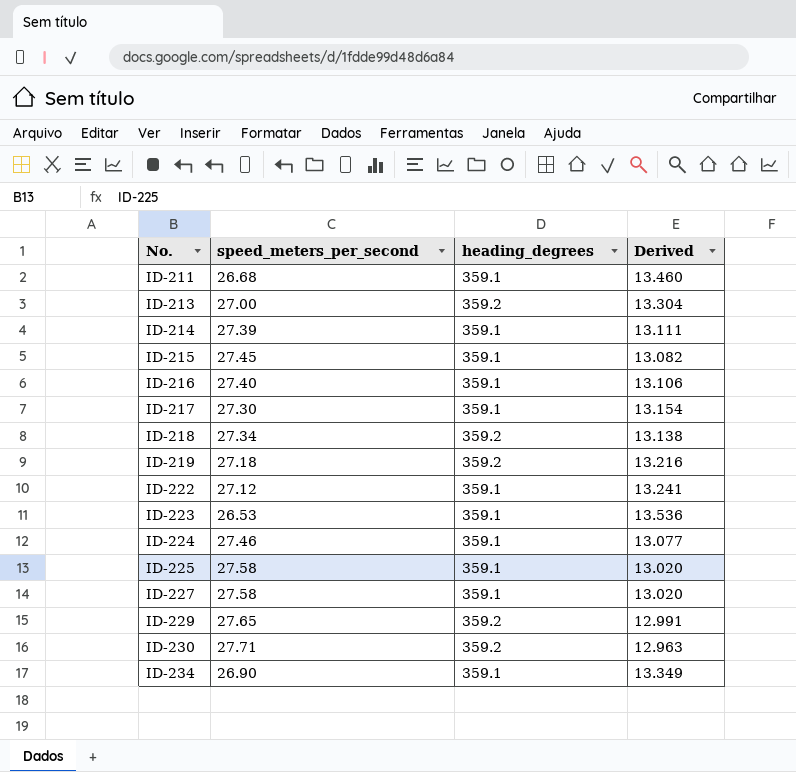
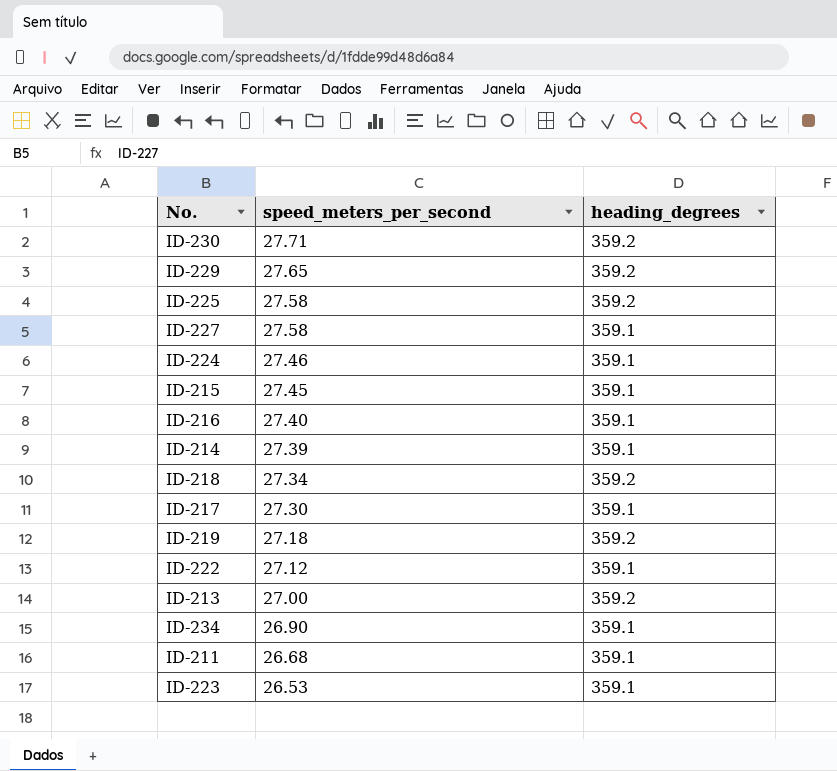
row order: No. ascending -> speed_meters_per_second descending
column Derived | formula: [heading_degrees] / [speed_meters_per_second] -> none
ID-225 | heading_degrees: 359.1 -> 359.2

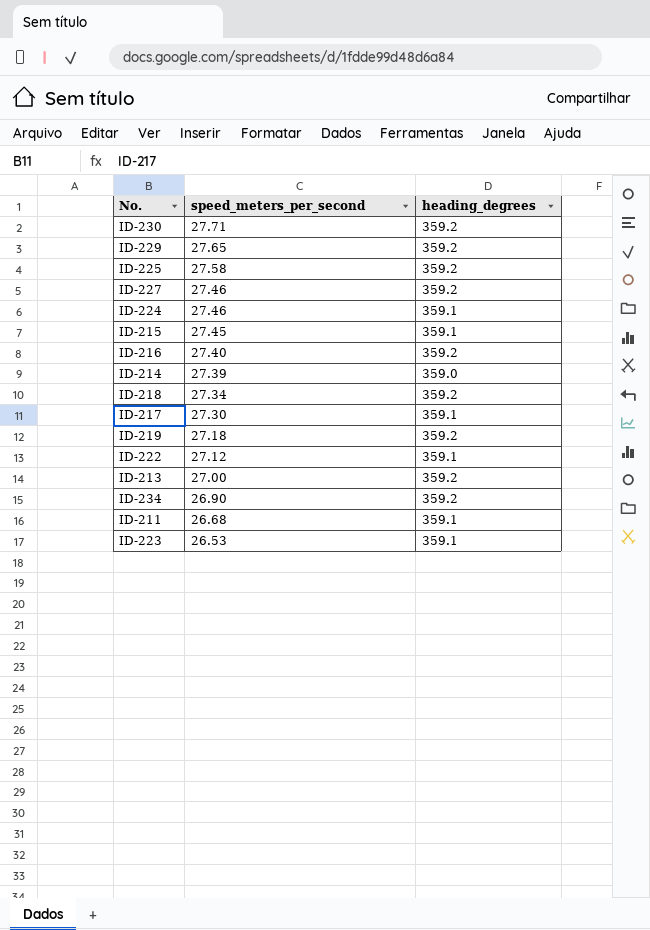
ID-227 | speed_meters_per_second: 27.58 -> 27.46
ID-227 | heading_degrees: 359.1 -> 359.2
ID-216 | heading_degrees: 359.1 -> 359.2
ID-214 | heading_degrees: 359.1 -> 359.0
ID-234 | heading_degrees: 359.1 -> 359.2

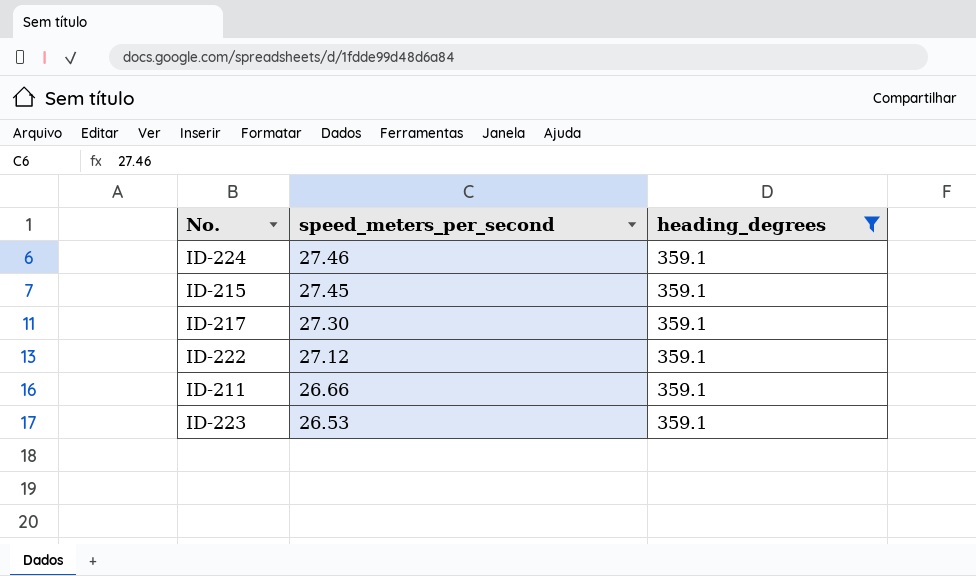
filter: none -> heading_degrees = 359.1
ID-211 | speed_meters_per_second: 26.68 -> 26.66

